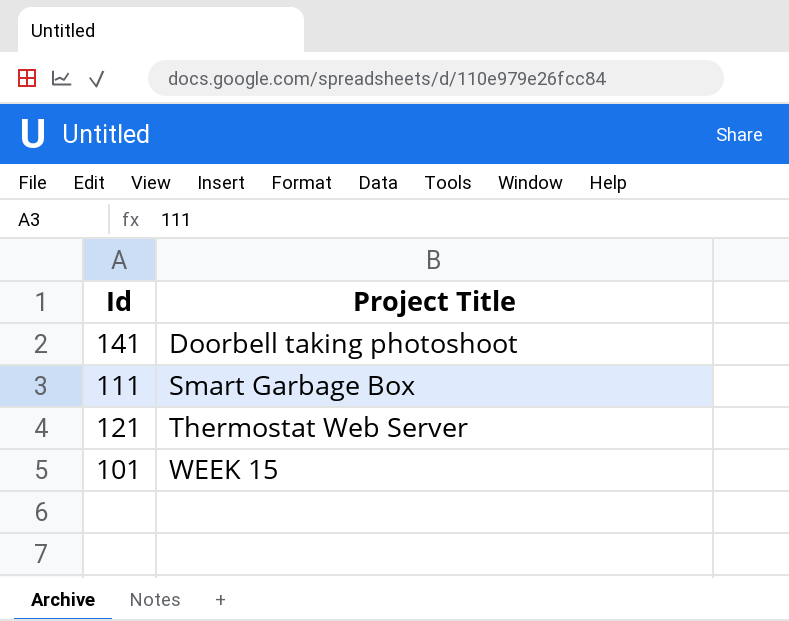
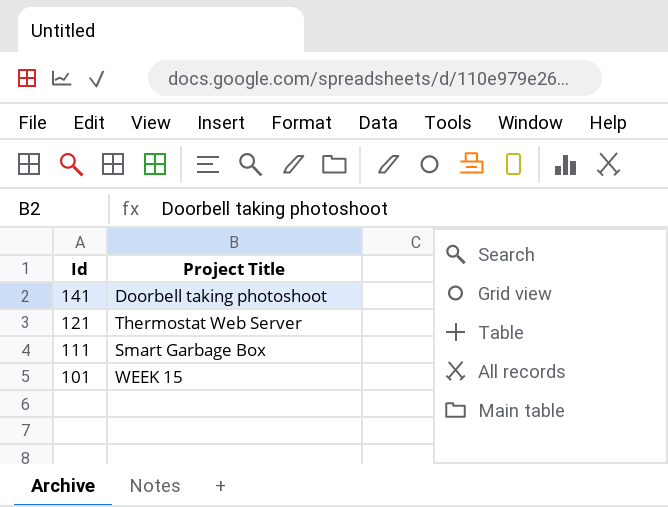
row order: Project Title ascending -> Id descending

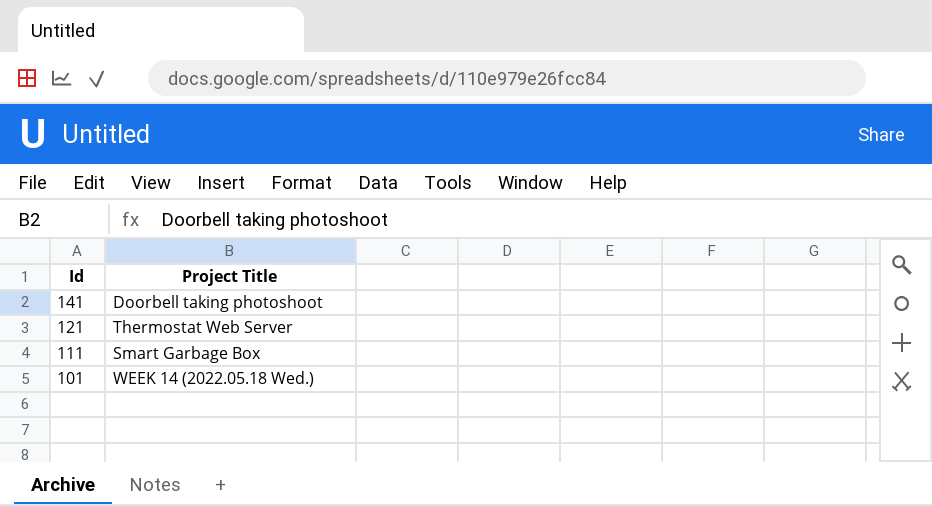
101 | Project Title: WEEK 15 -> WEEK 14 (2022.05.18 Wed.)

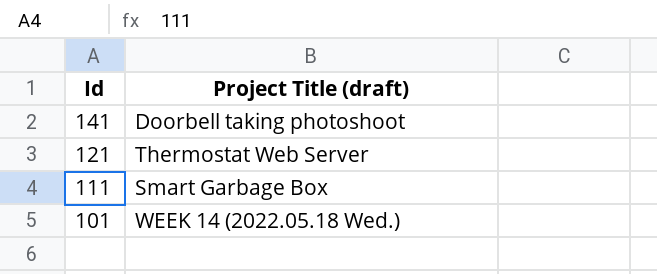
column name: Project Title -> Project Title (draft)

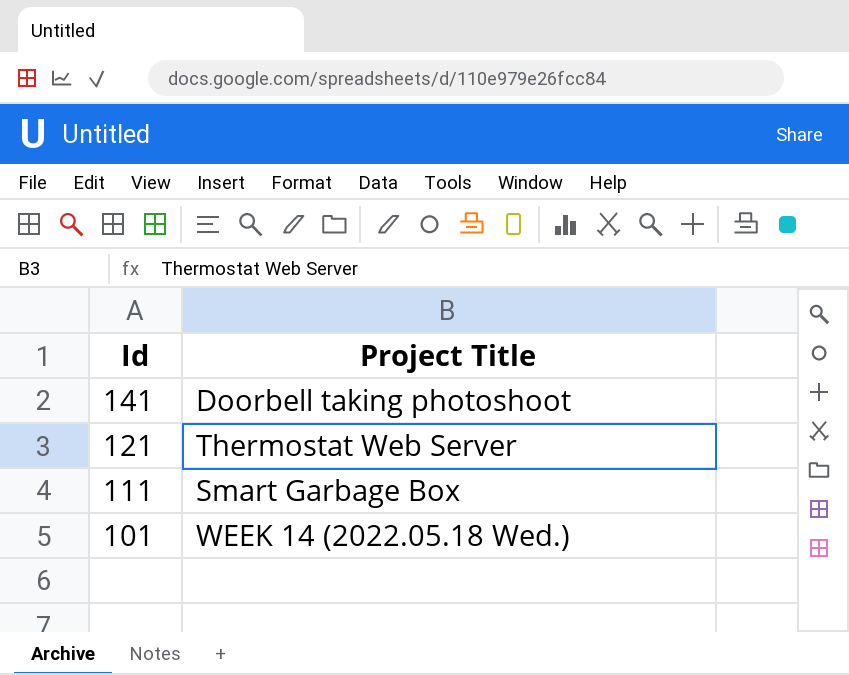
column name: Project Title (draft) -> Project Title

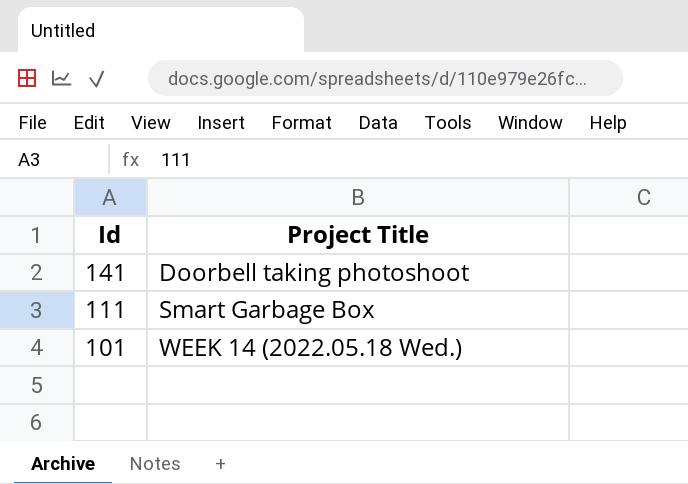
row 121: Thermostat Web Server -> none

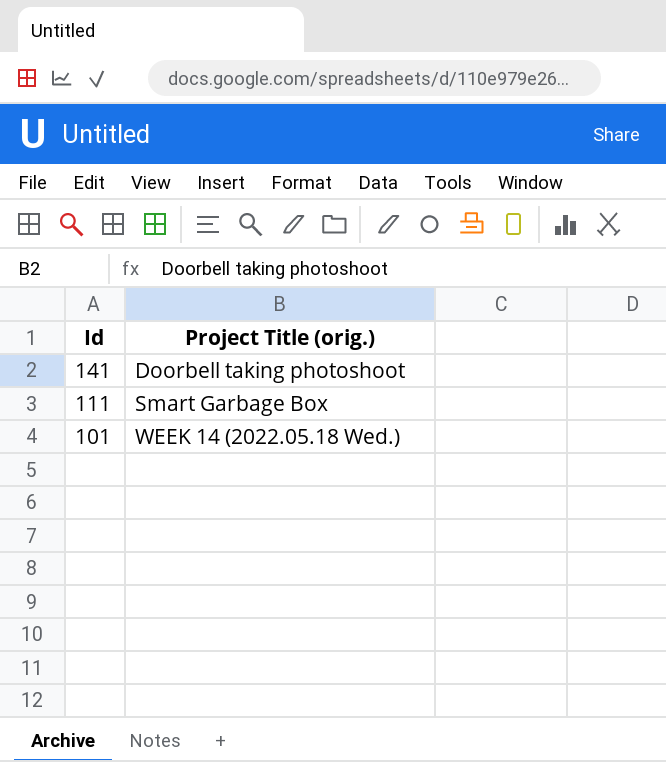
column name: Project Title -> Project Title (orig.)

